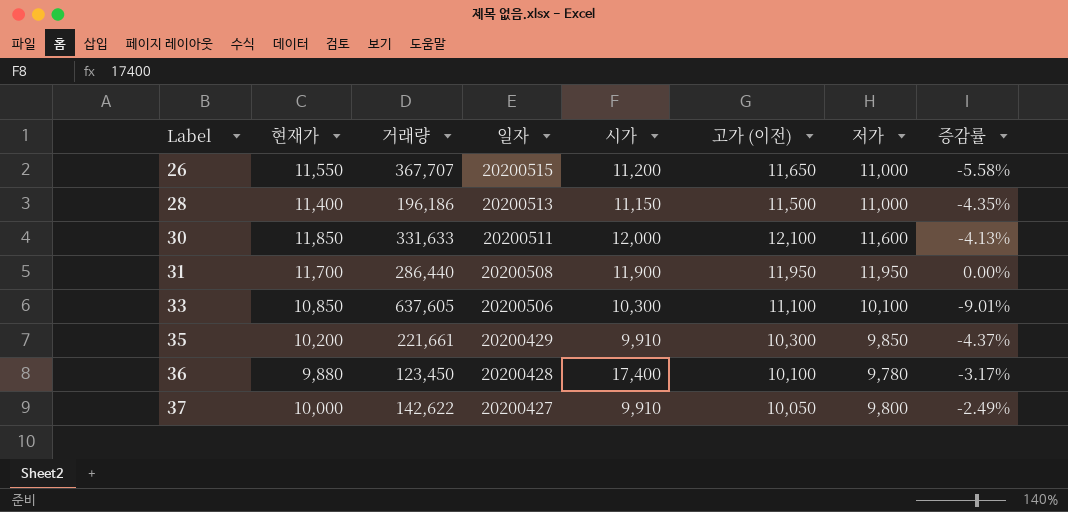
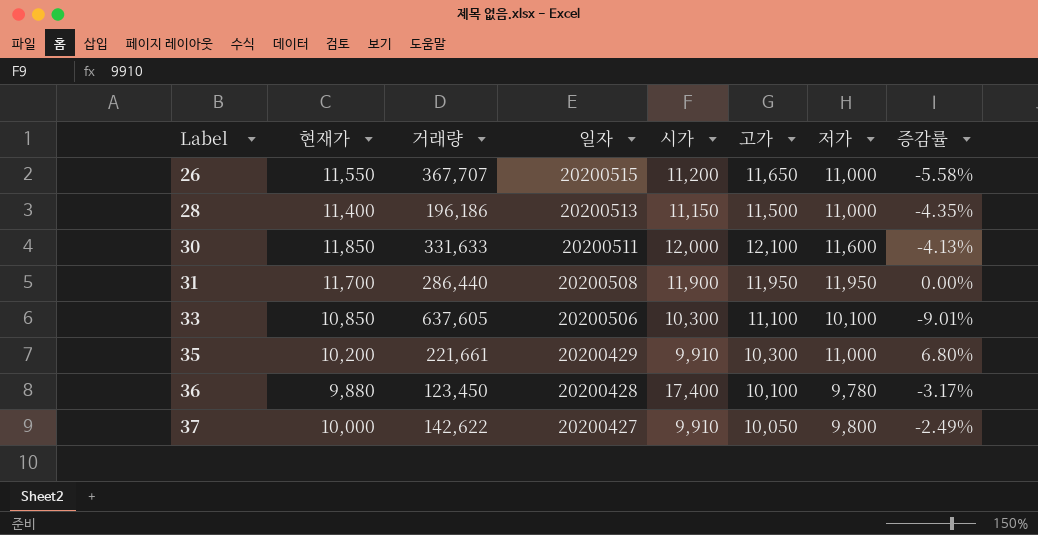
column name: 고가 (이전) -> 고가
35 | 저가: 9,850 -> 11,000
35 | 증감률: -4.37% -> 6.80%

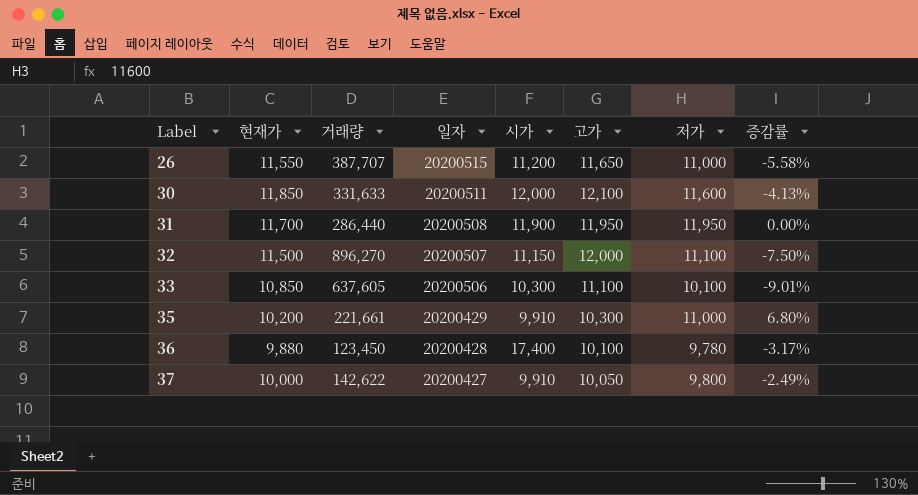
row 28: 11,400 | 196,186 | 20200513 | 11,150 | 11,500 | 11,000 | -4.35% -> none
26 | 거래량: 367,707 -> 387,707
row 32: none -> 11,500 | 896,270 | 20200507 | 11,150 | 12,000 | 11,100 | -7.50%

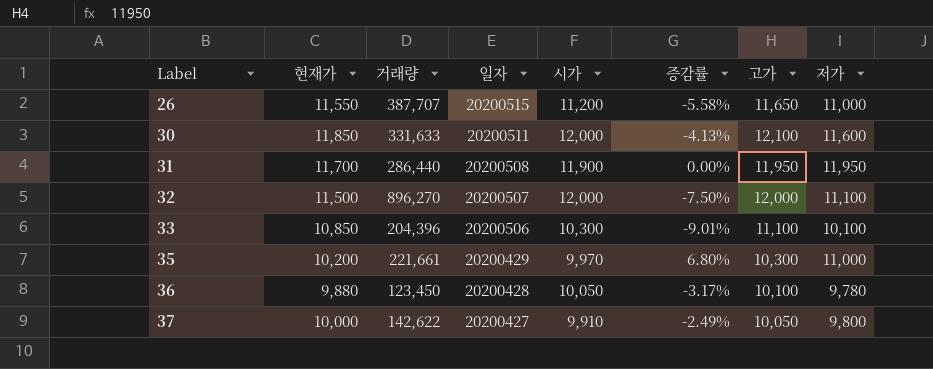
column 증감률 | position: 8 -> 6
32 | 시가: 11,150 -> 12,000
33 | 거래량: 637,605 -> 204,396
35 | 시가: 9,910 -> 9,970
36 | 시가: 17,400 -> 10,050

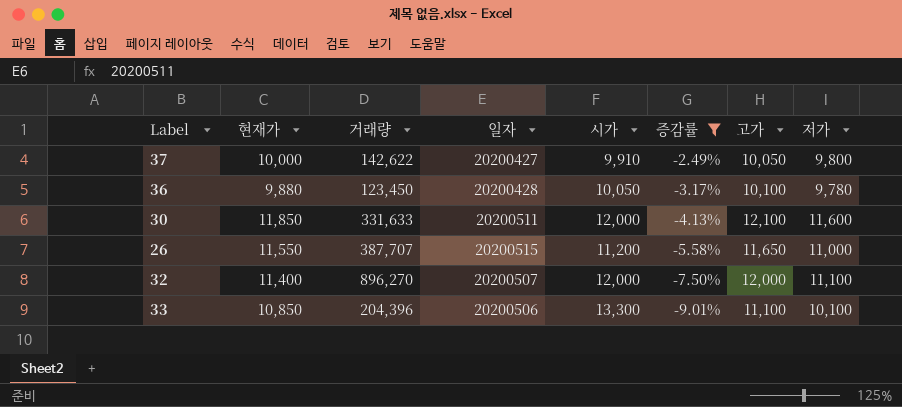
filter: none -> 증감률 <= -2.49%
row order: Label ascending -> 증감률 descending
32 | 현재가: 11,500 -> 11,400
33 | 시가: 10,300 -> 13,300

